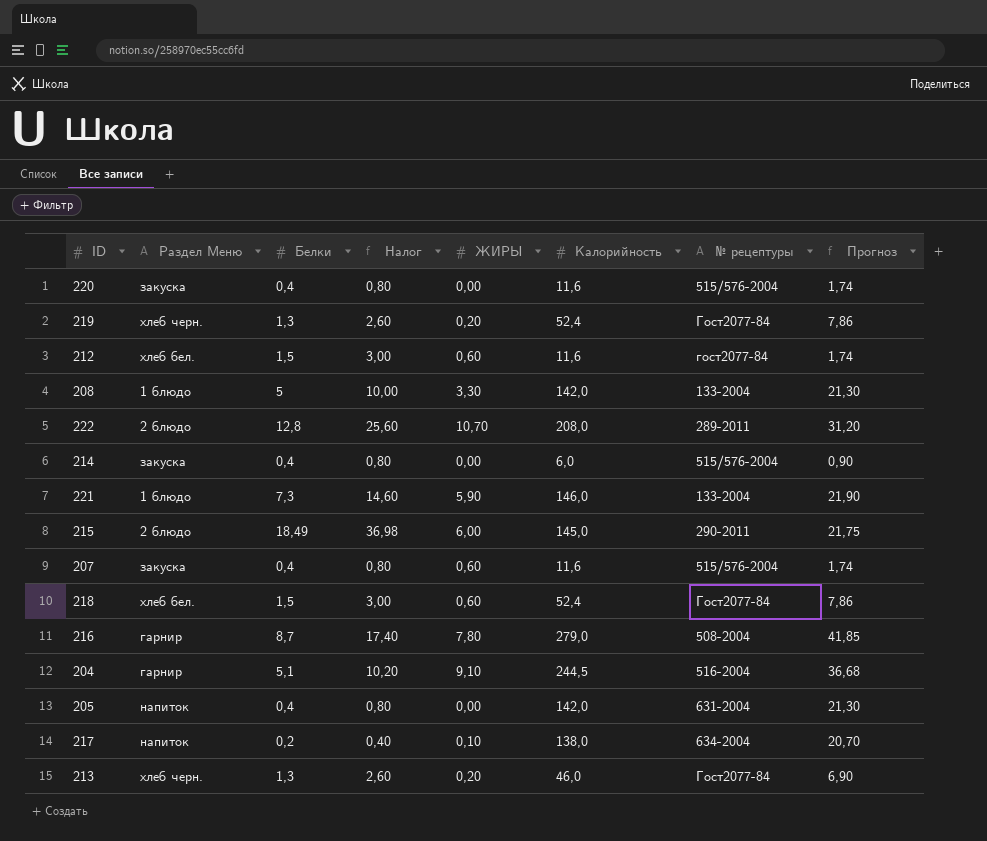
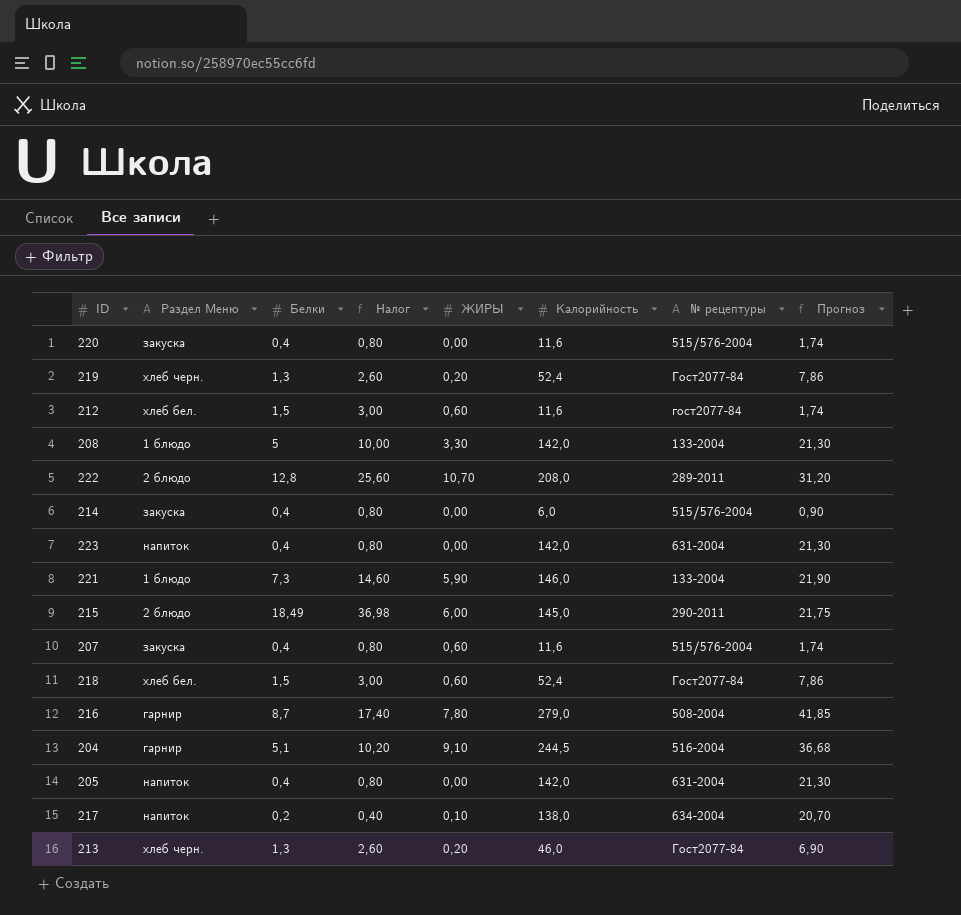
row 223: none -> напиток | 0,4 | 0,80 | 0,00 | 142,0 | 631-2004 | 21,30

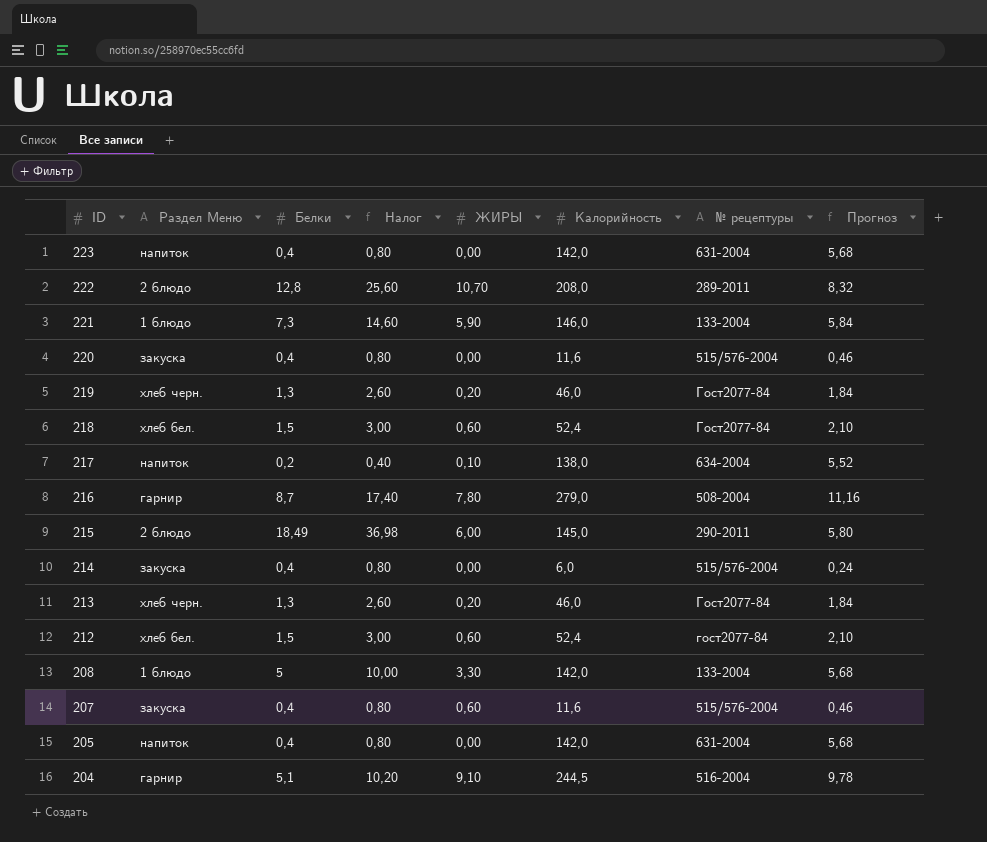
row order: none -> ID descending
column Прогноз | formula: [Калорийность] * 0,15 -> [Калорийность] * 0,04
219 | Калорийность: 52,4 -> 46,0
212 | Калорийность: 11,6 -> 52,4

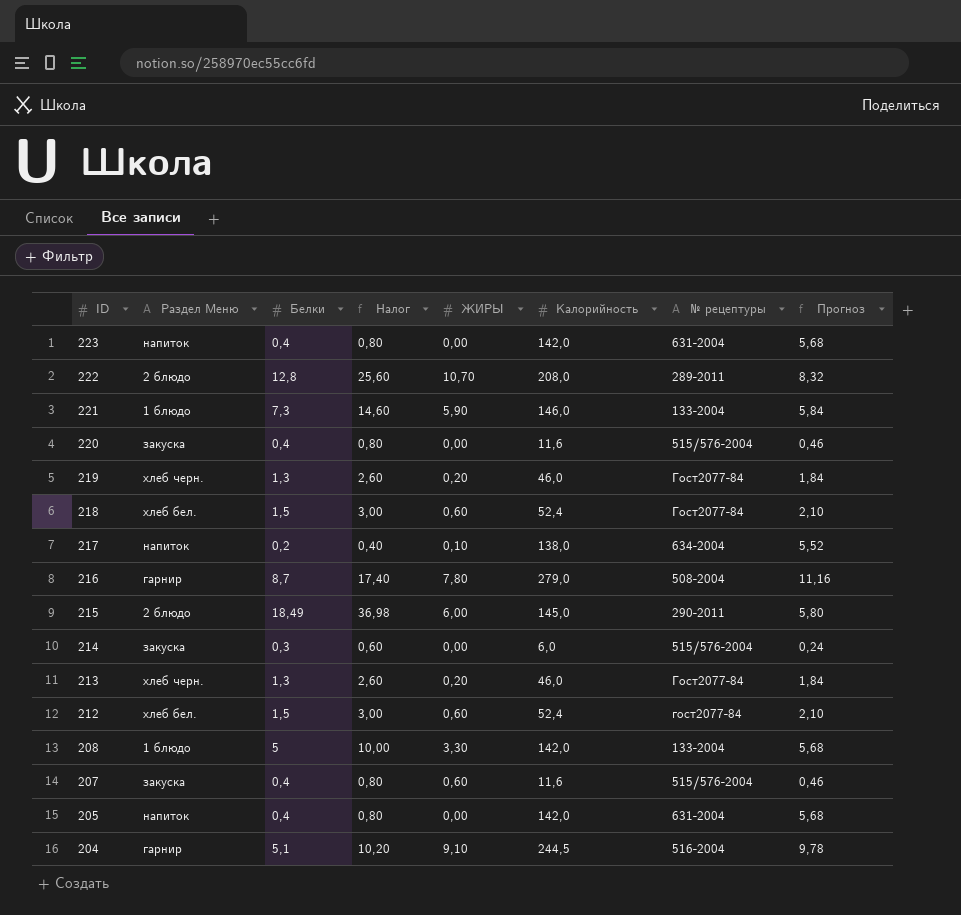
214 | Белки: 0,4 -> 0,3
214 | Налог: 0,80 -> 0,60

